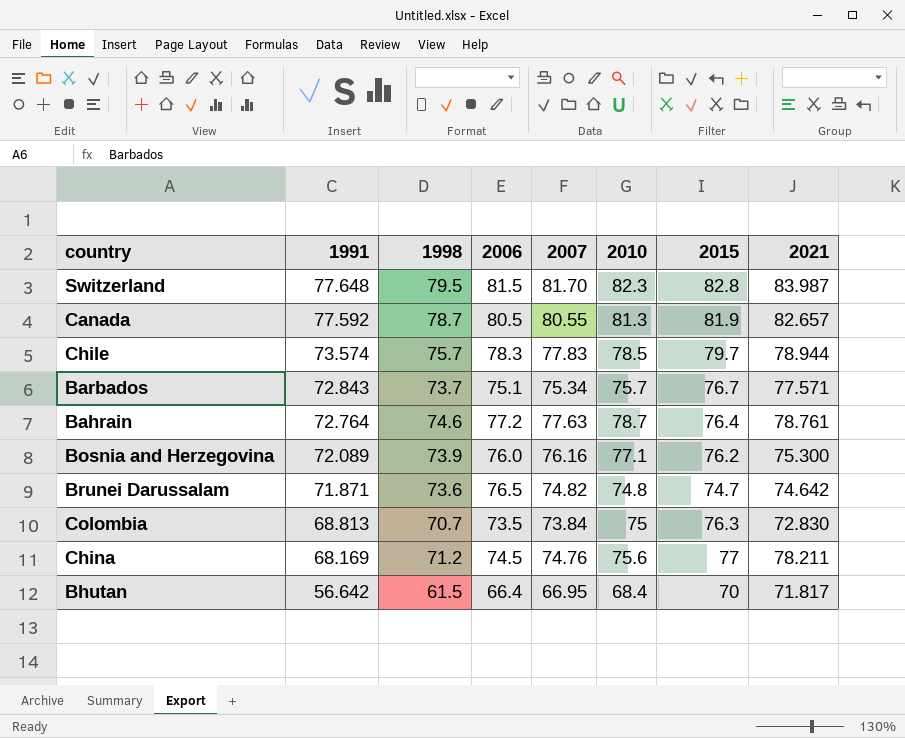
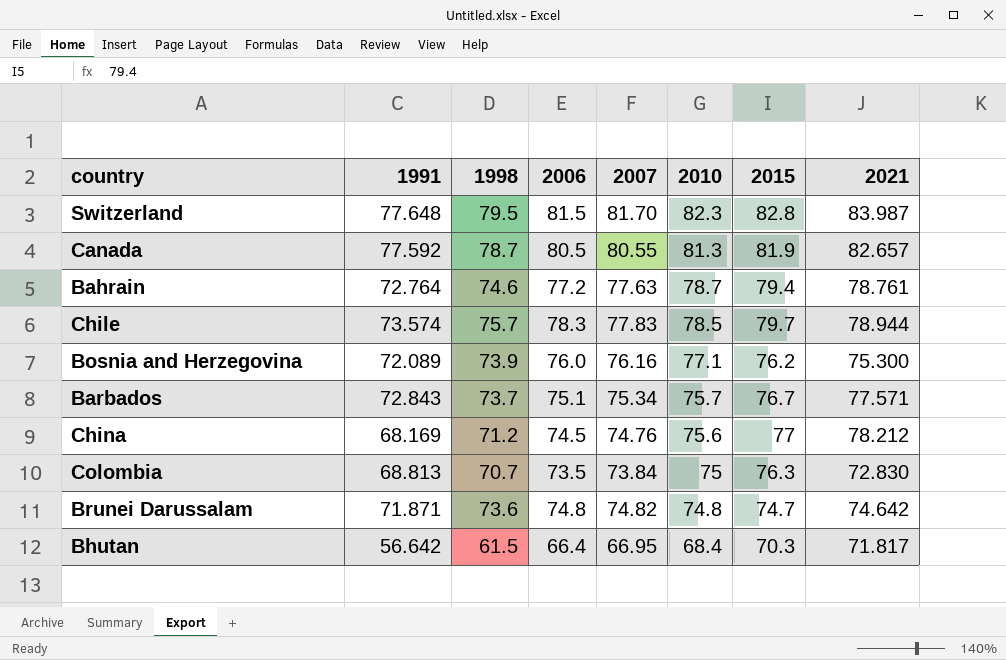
row order: 1991 descending -> 2010 descending
Bahrain | 2015: 76.4 -> 79.4
China | 2021: 78.211 -> 78.212
Brunei Darussalam | 2006: 76.5 -> 74.8
Bhutan | 2015: 70 -> 70.3

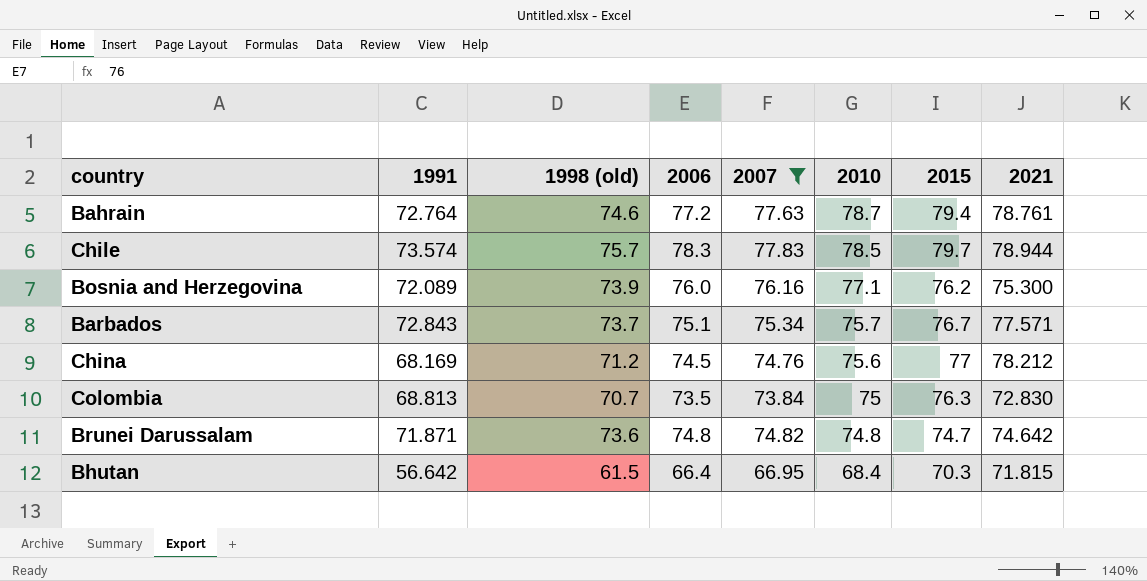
filter: none -> 2007 <= 77.83
column name: 1998 -> 1998 (old)
Bhutan | 2021: 71.817 -> 71.815

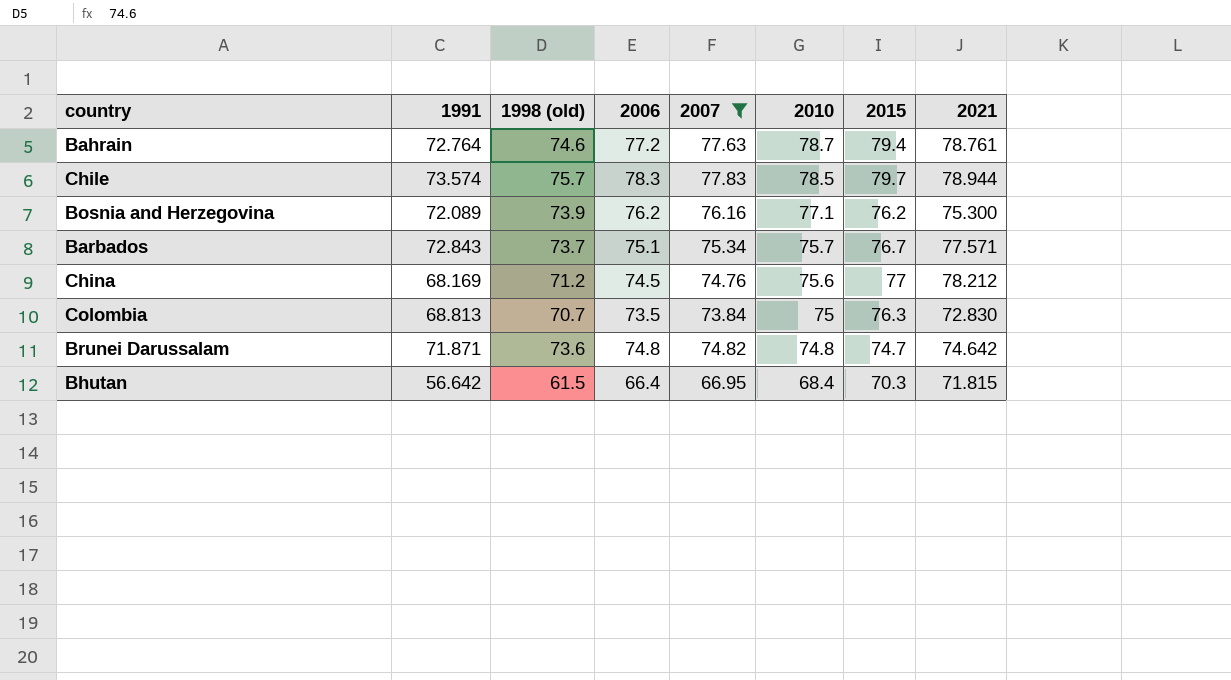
Bosnia and Herzegovina | 2006: 76.0 -> 76.2

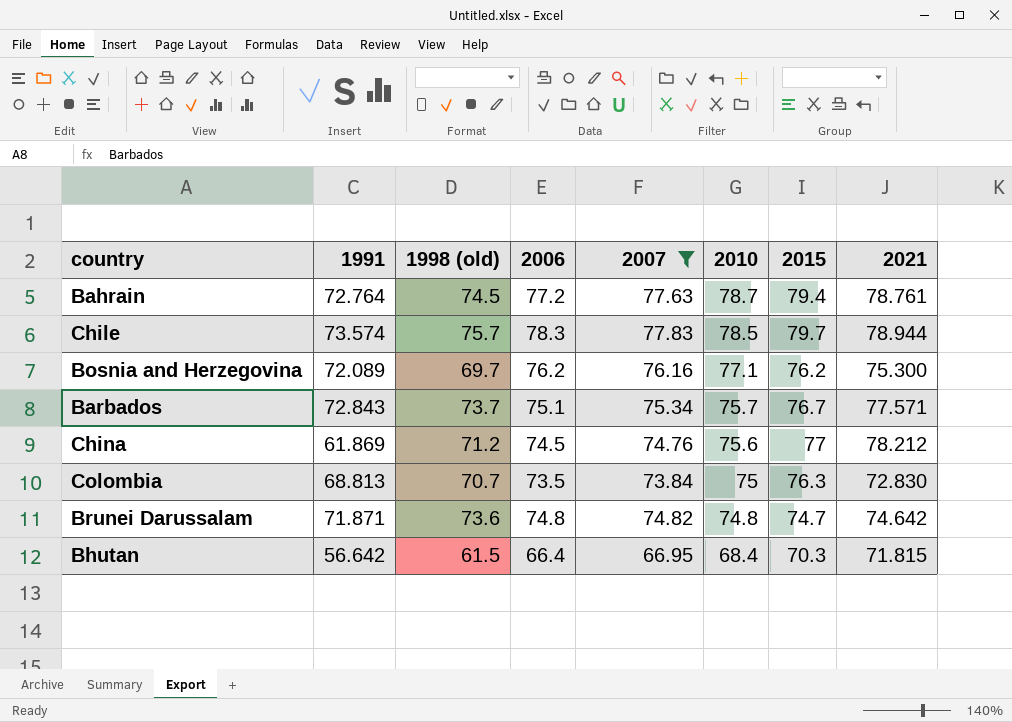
Bahrain | 1998 (old): 74.6 -> 74.5
Bosnia and Herzegovina | 1998 (old): 73.9 -> 69.7
China | 1991: 68.169 -> 61.869

